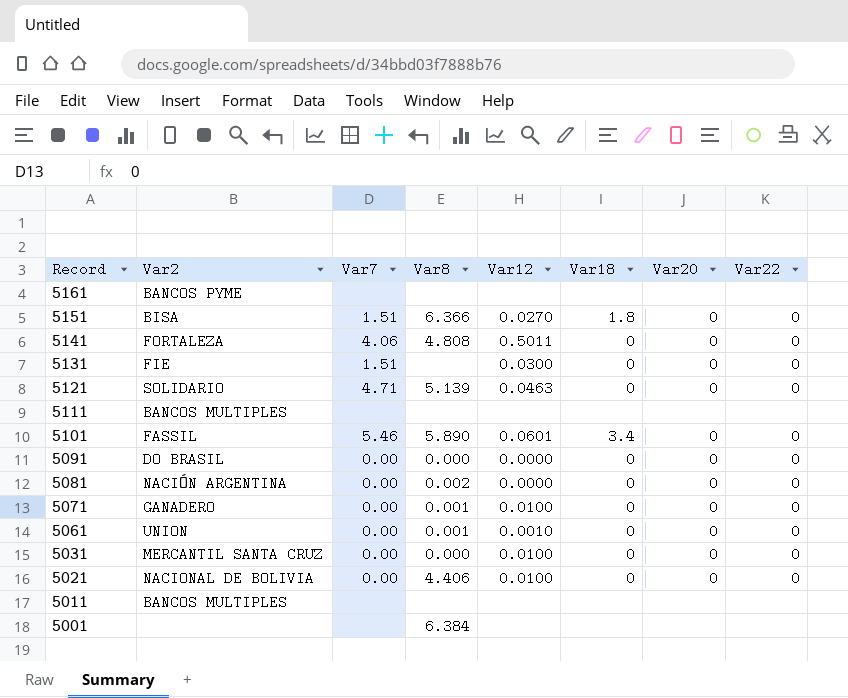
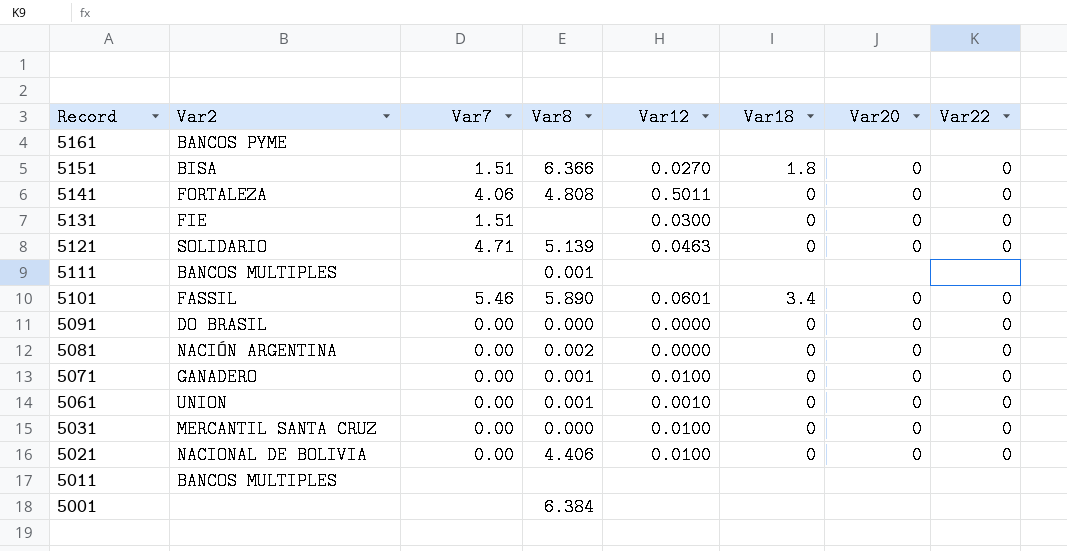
5111 | Var8: none -> 0.001

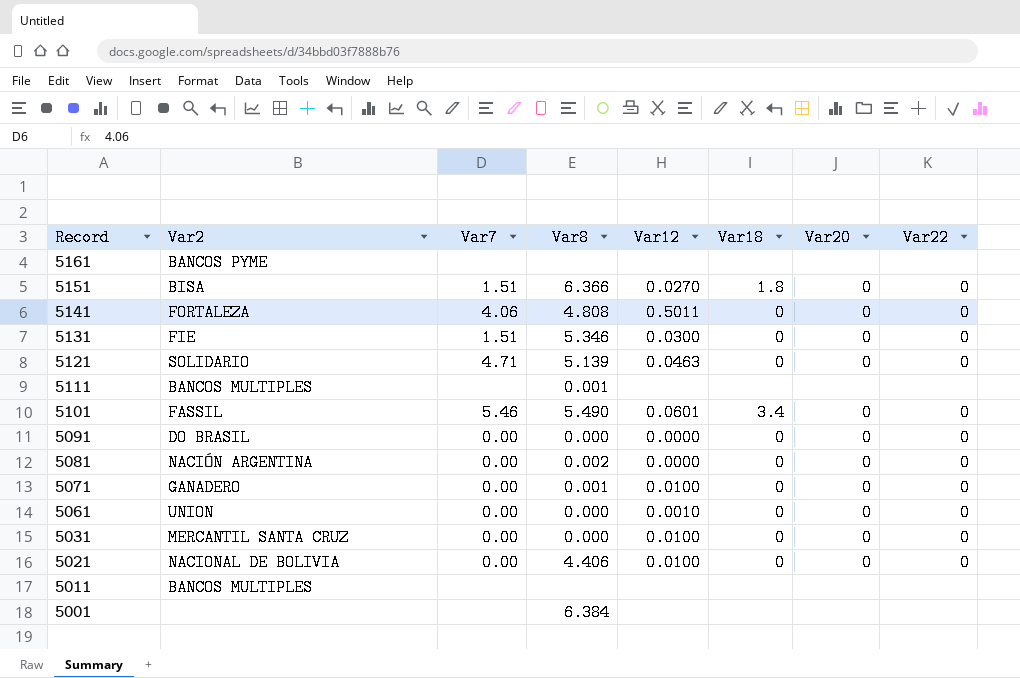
5131 | Var8: none -> 5.346
5101 | Var8: 5.890 -> 5.490
5061 | Var8: 0.001 -> 0.000

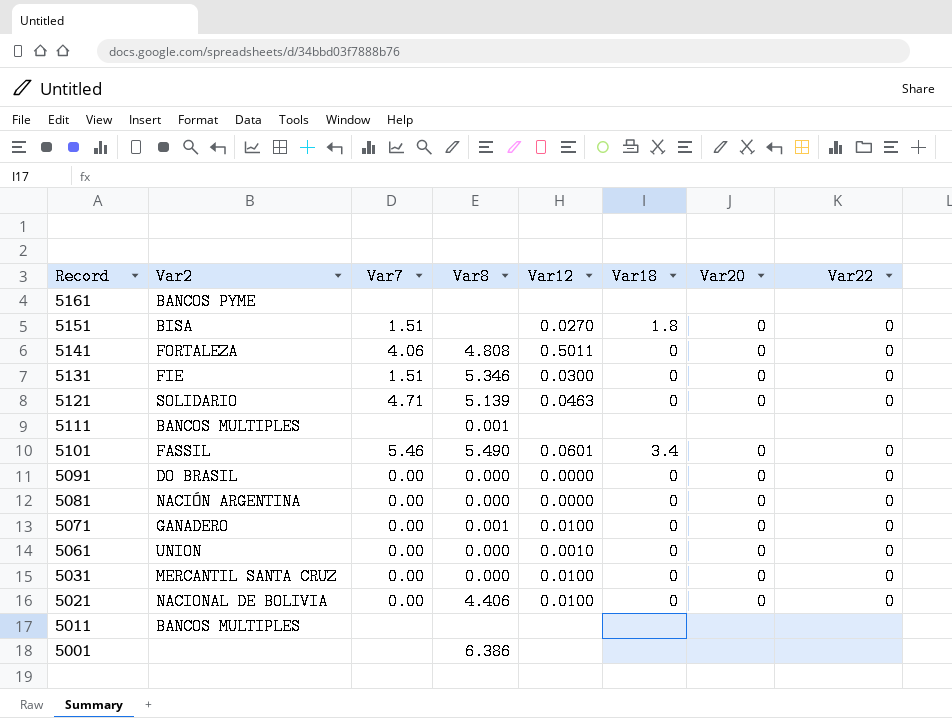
5151 | Var8: 6.366 -> none
5081 | Var8: 0.002 -> 0.000
5001 | Var8: 6.384 -> 6.386

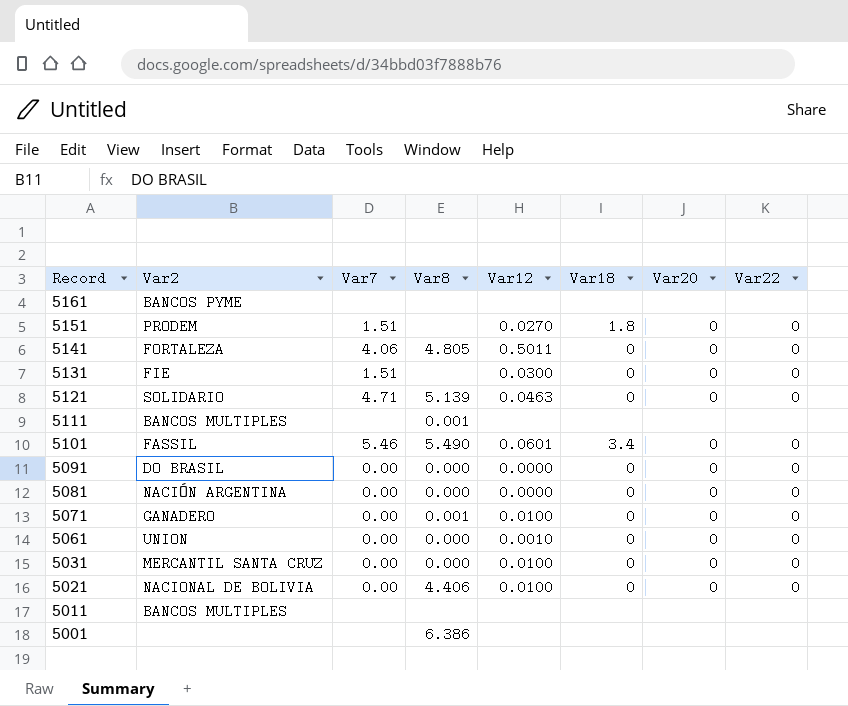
5151 | Var2: BISA -> PRODEM
5141 | Var8: 4.808 -> 4.805
5131 | Var8: 5.346 -> none

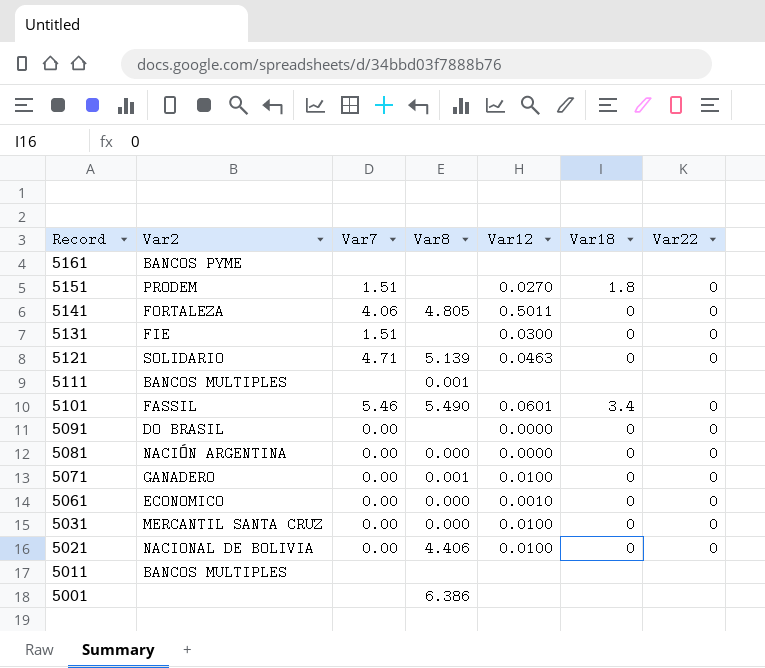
column Var20 | position: 7 -> none
5091 | Var8: 0.000 -> none
5061 | Var2: UNION -> ECONOMICO

